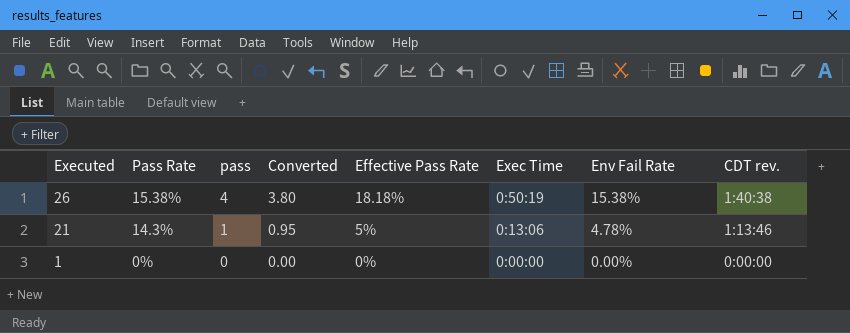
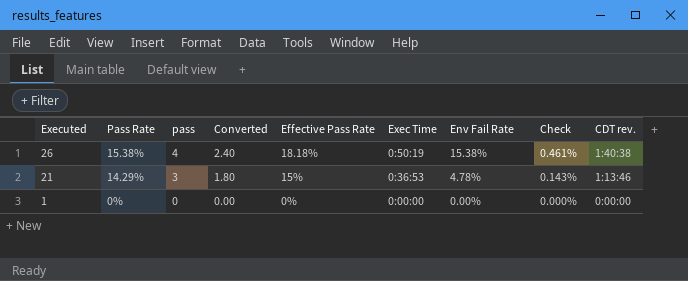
column Converted | formula: [pass] * 0.95 -> [pass] * 0.6
column Check | formula: none -> [Env Fail Rate] * 0.03
21 | Pass Rate: 14.3% -> 14.29%
21 | pass: 1 -> 3
21 | Effective Pass Rate: 5% -> 15%
21 | Exec Time: 0:13:06 -> 0:36:53

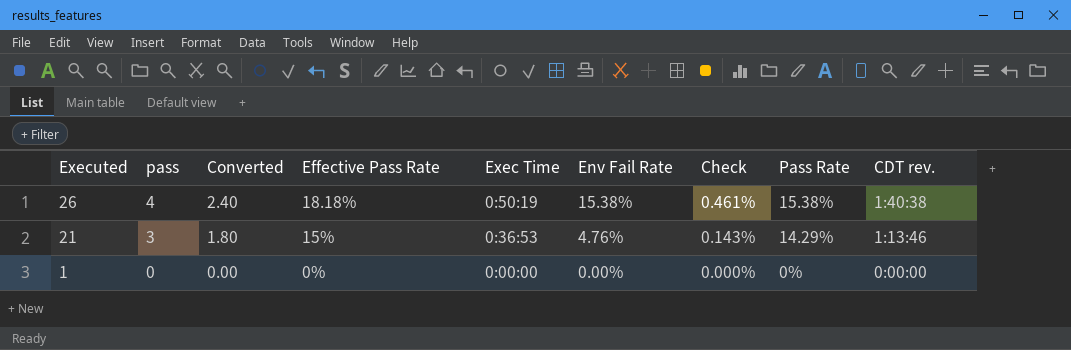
column Pass Rate | position: 2 -> 8
21 | Env Fail Rate: 4.78% -> 4.76%

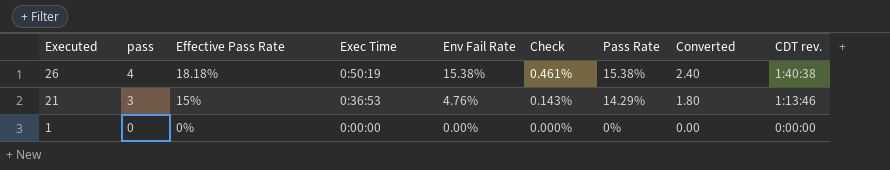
column Converted | position: 3 -> 8

